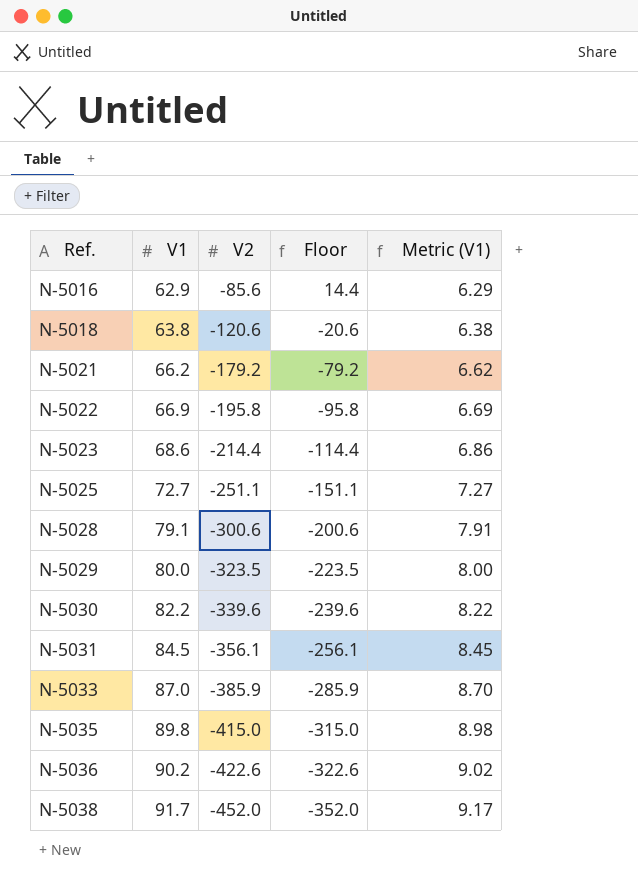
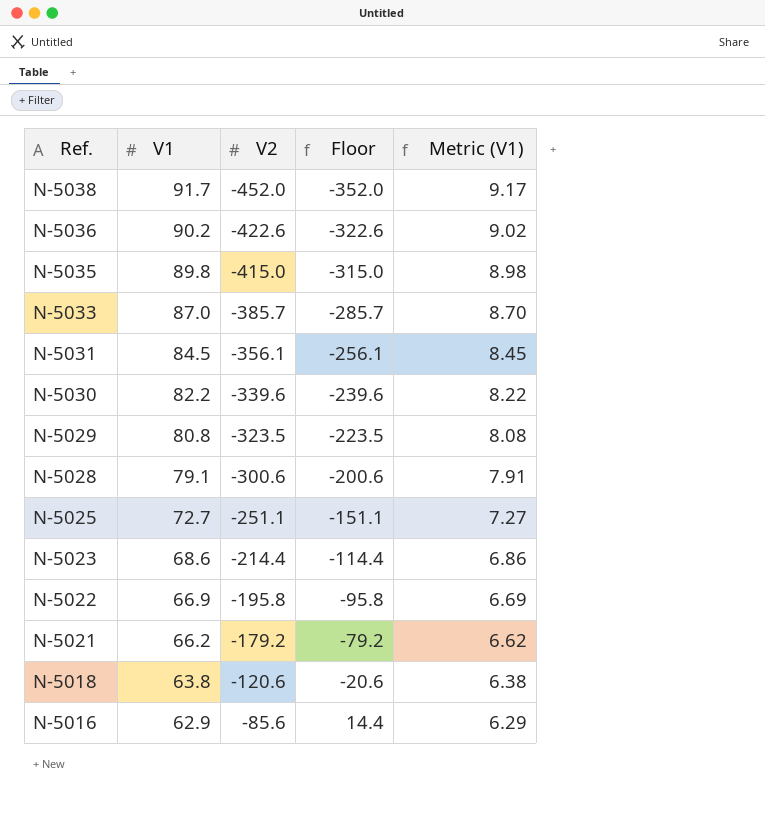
row order: Ref. ascending -> Ref. descending
N-5033 | V2: -385.9 -> -385.7
N-5033 | Floor: -285.9 -> -285.7
N-5029 | V1: 80.0 -> 80.8
N-5029 | Metric (V1): 8.00 -> 8.08

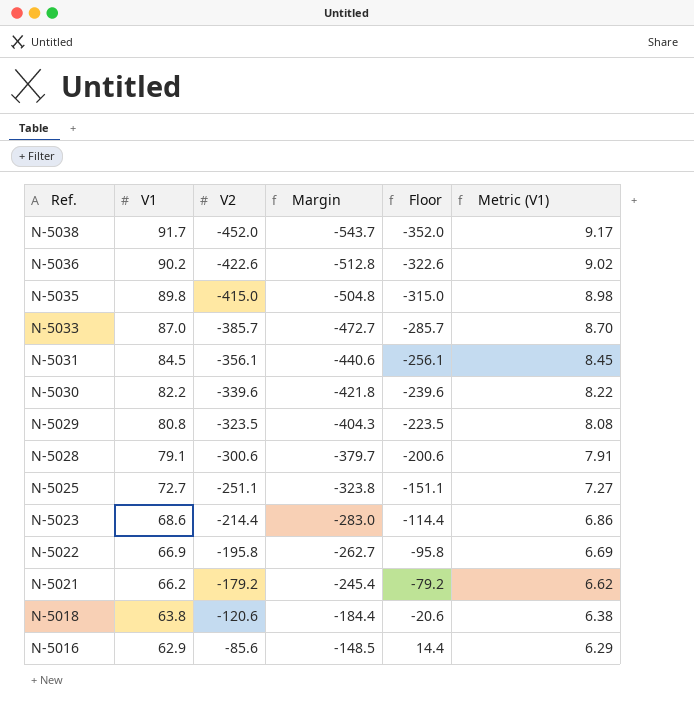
column Margin | formula: none -> [V2] - [V1]

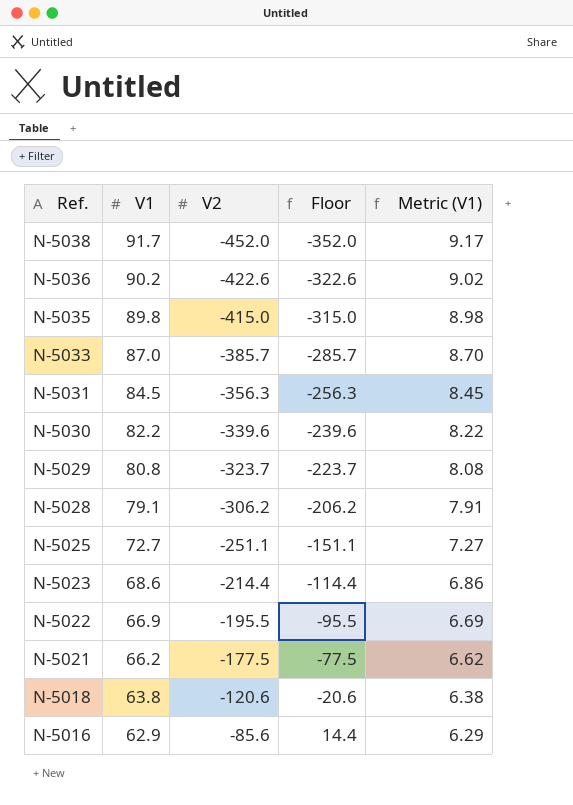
column Margin | formula: [V2] - [V1] -> none
N-5031 | V2: -356.1 -> -356.3
N-5031 | Floor: -256.1 -> -256.3
N-5029 | V2: -323.5 -> -323.7
N-5029 | Floor: -223.5 -> -223.7
N-5028 | V2: -300.6 -> -306.2
N-5028 | Floor: -200.6 -> -206.2
N-5022 | V2: -195.8 -> -195.5
N-5022 | Floor: -95.8 -> -95.5
N-5021 | V2: -179.2 -> -177.5
N-5021 | Floor: -79.2 -> -77.5

